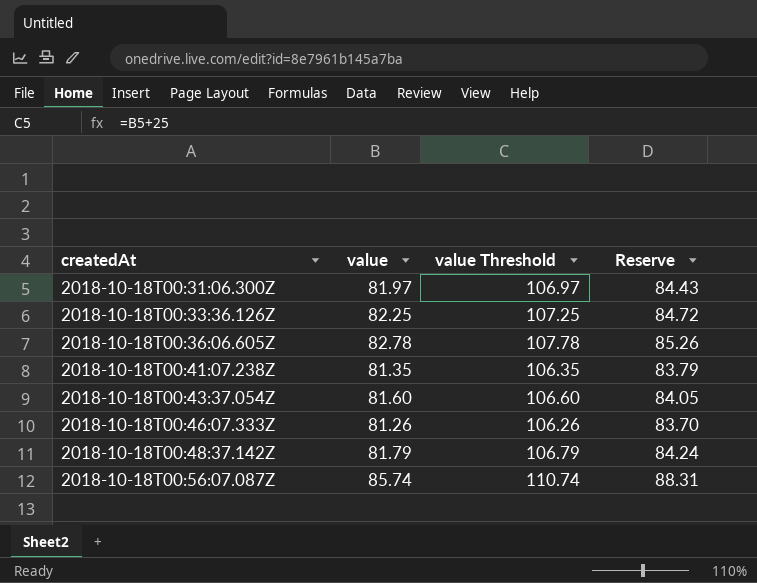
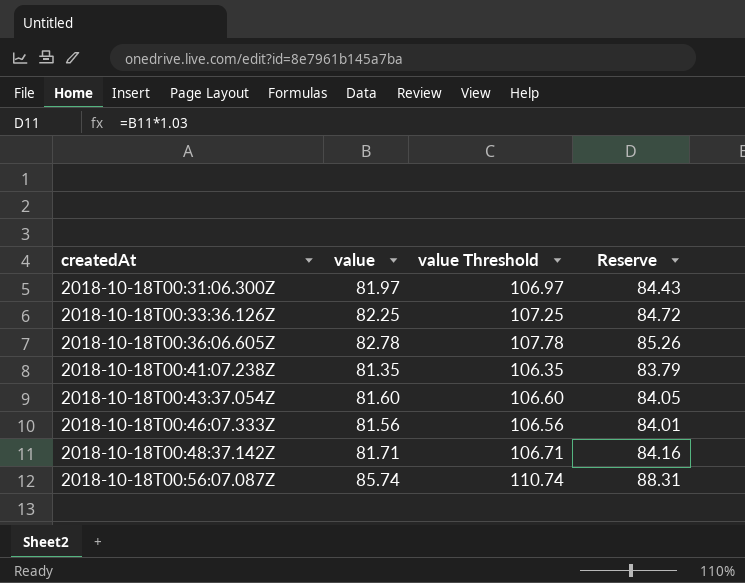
2018-10-18T00:46:07.333Z | value: 81.26 -> 81.56
2018-10-18T00:46:07.333Z | value Threshold: 106.26 -> 106.56
2018-10-18T00:46:07.333Z | Reserve: 83.70 -> 84.01
2018-10-18T00:48:37.142Z | value: 81.79 -> 81.71
2018-10-18T00:48:37.142Z | value Threshold: 106.79 -> 106.71
2018-10-18T00:48:37.142Z | Reserve: 84.24 -> 84.16

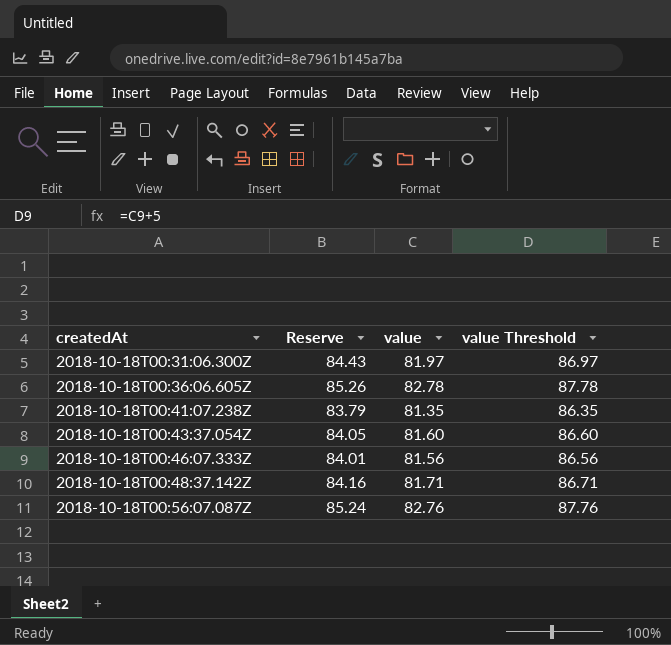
column Reserve | position: 4 -> 2
column value Threshold | formula: [value] + 25 -> [value] + 5
row 2018-10-18T00:33:36.126Z: 82.25 | 107.25 | 84.72 -> none
2018-10-18T00:56:07.087Z | Reserve: 88.31 -> 85.24
2018-10-18T00:56:07.087Z | value: 85.74 -> 82.76

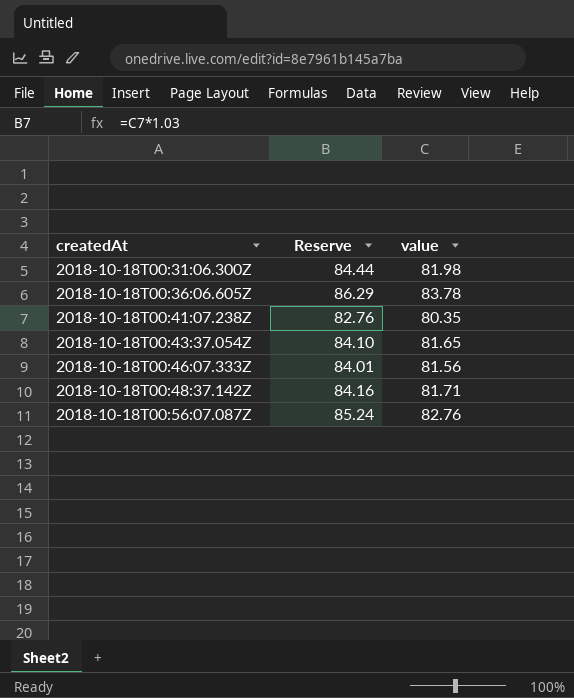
column value Threshold | formula: [value] + 5 -> none
2018-10-18T00:31:06.300Z | Reserve: 84.43 -> 84.44
2018-10-18T00:31:06.300Z | value: 81.97 -> 81.98
2018-10-18T00:36:06.605Z | Reserve: 85.26 -> 86.29
2018-10-18T00:36:06.605Z | value: 82.78 -> 83.78
2018-10-18T00:41:07.238Z | Reserve: 83.79 -> 82.76
2018-10-18T00:41:07.238Z | value: 81.35 -> 80.35
2018-10-18T00:43:37.054Z | Reserve: 84.05 -> 84.10
2018-10-18T00:43:37.054Z | value: 81.60 -> 81.65

